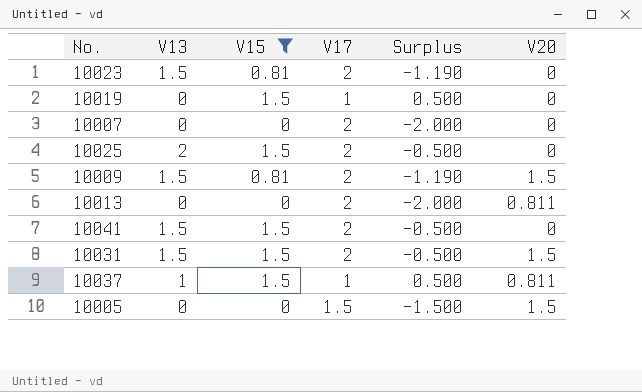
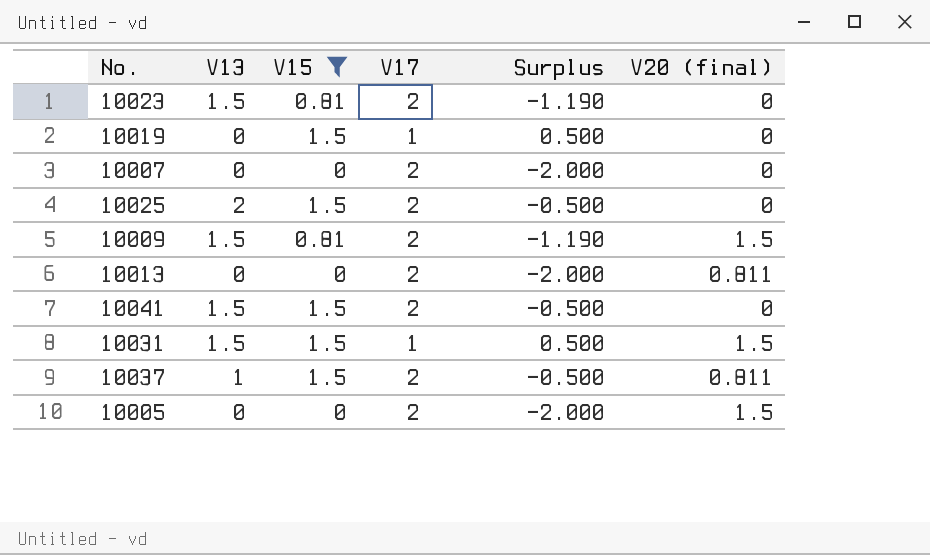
column name: V20 -> V20 (final)
10031 | V17: 2 -> 1
10031 | Surplus: -0.500 -> 0.500
10037 | V17: 1 -> 2
10037 | Surplus: 0.500 -> -0.500
10005 | V17: 1.5 -> 2
10005 | Surplus: -1.500 -> -2.000

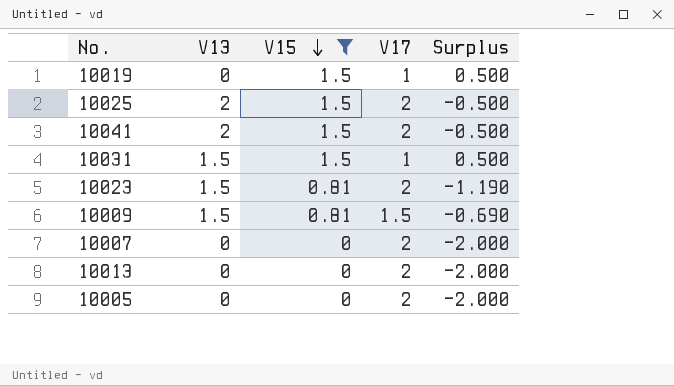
row order: none -> V15 descending
column V20 (final) | position: 6 -> none
row 10037: 1 | 1.5 | 2 | -0.500 | 0.811 -> none
10041 | V13: 1.5 -> 2
10009 | V17: 2 -> 1.5
10009 | Surplus: -1.190 -> -0.690

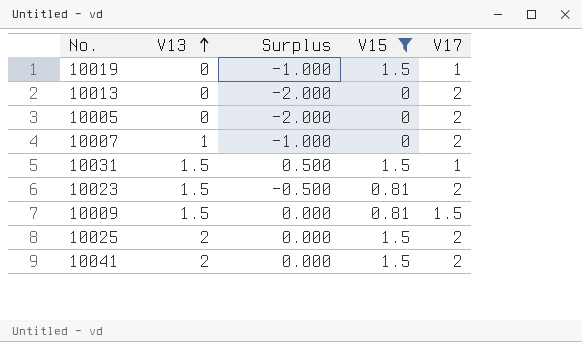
row order: V15 descending -> V13 ascending
column Surplus | formula: [V15] - [V17] -> [V13] - [V17]
column Surplus | position: 5 -> 3
10007 | V13: 0 -> 1

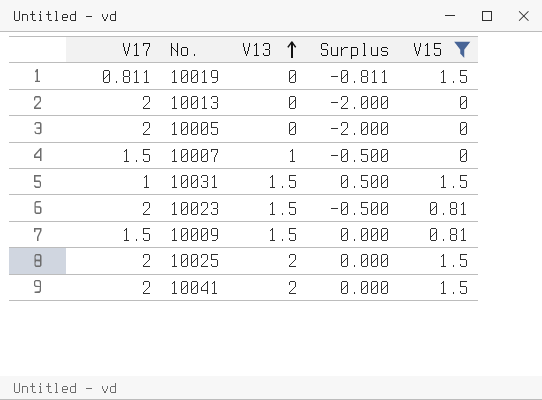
column V17 | position: 5 -> 1
10019 | V17: 1 -> 0.811
10019 | Surplus: -1.000 -> -0.811
10007 | V17: 2 -> 1.5
10007 | Surplus: -1.000 -> -0.500

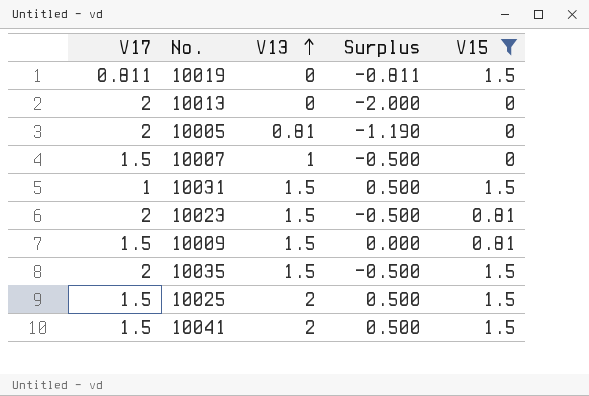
10005 | V13: 0 -> 0.81
10005 | Surplus: -2.000 -> -1.190
row 10035: none -> 2 | 1.5 | -0.500 | 1.5
10025 | V17: 2 -> 1.5
10025 | Surplus: 0.000 -> 0.500
10041 | V17: 2 -> 1.5
10041 | Surplus: 0.000 -> 0.500

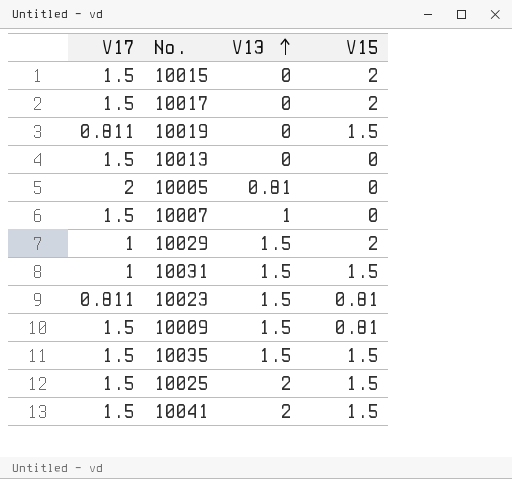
filter: V15 != 2 -> none
column Surplus | formula: [V13] - [V17] -> none
10013 | V17: 2 -> 1.5
10023 | V17: 2 -> 0.811
10035 | V17: 2 -> 1.5

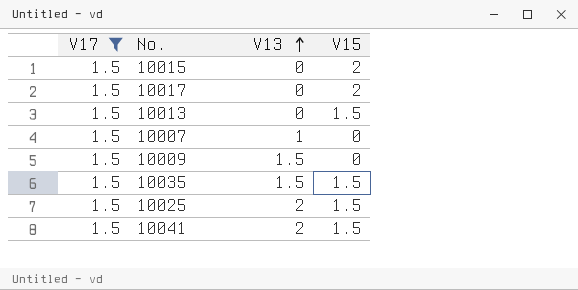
filter: none -> V17 = 1.5
10013 | V15: 0 -> 1.5
10009 | V15: 0.81 -> 0

